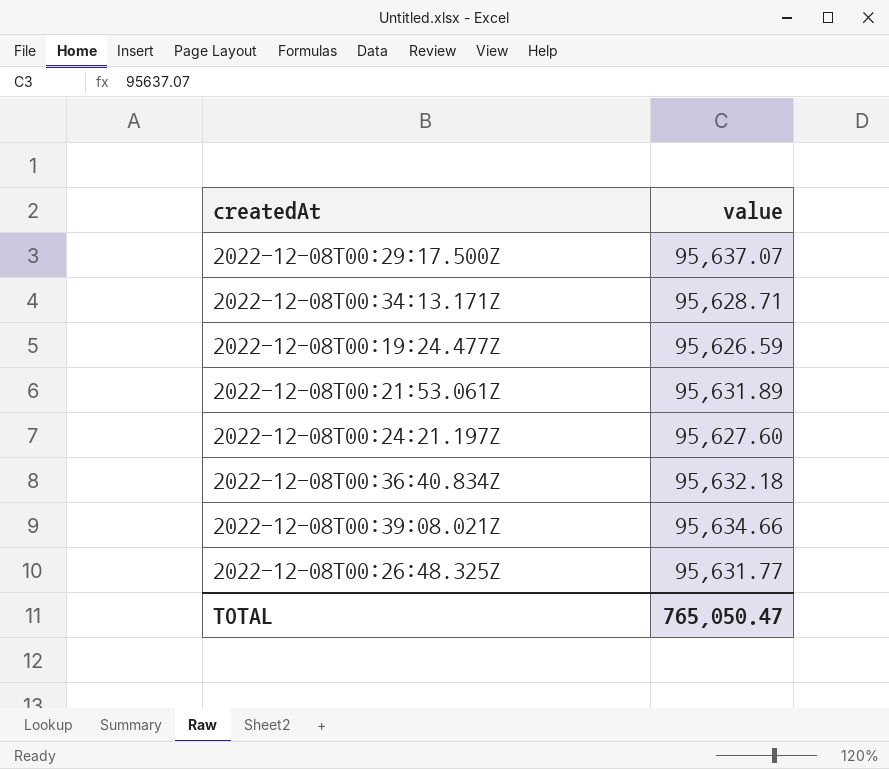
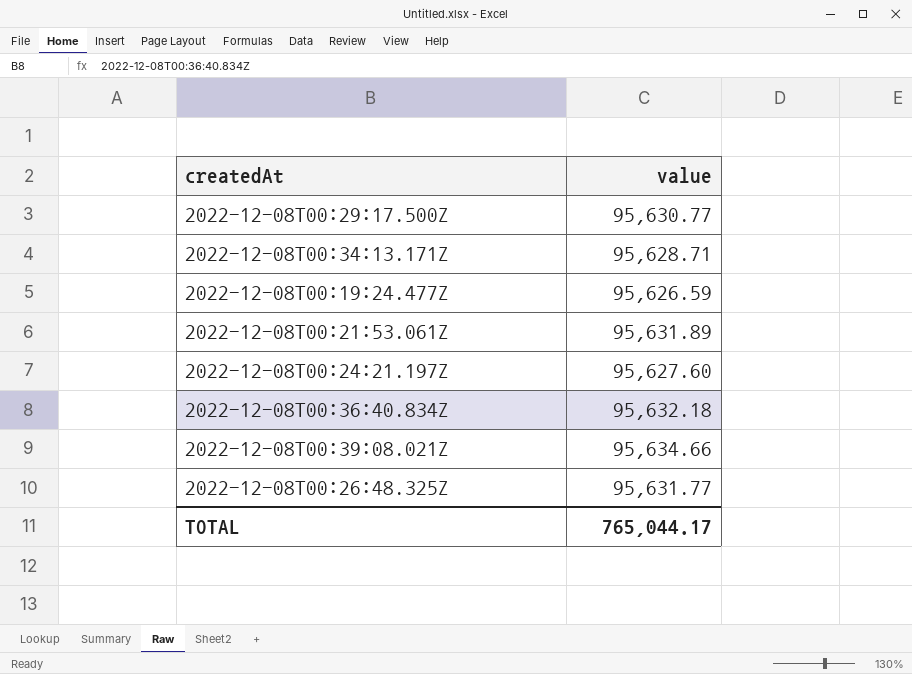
2022-12-08T00:29:17.500Z | value: 95,637.07 -> 95,630.77
TOTAL | value: 765,050.47 -> 765,044.17

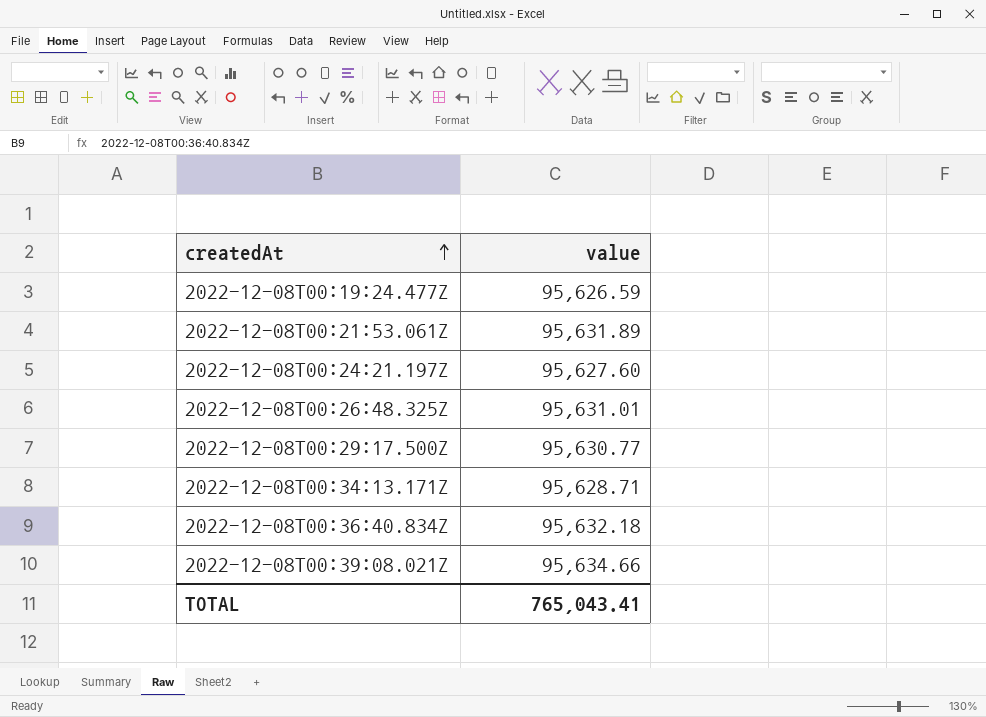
row order: none -> createdAt ascending
2022-12-08T00:26:48.325Z | value: 95,631.77 -> 95,631.01
TOTAL | value: 765,044.17 -> 765,043.41

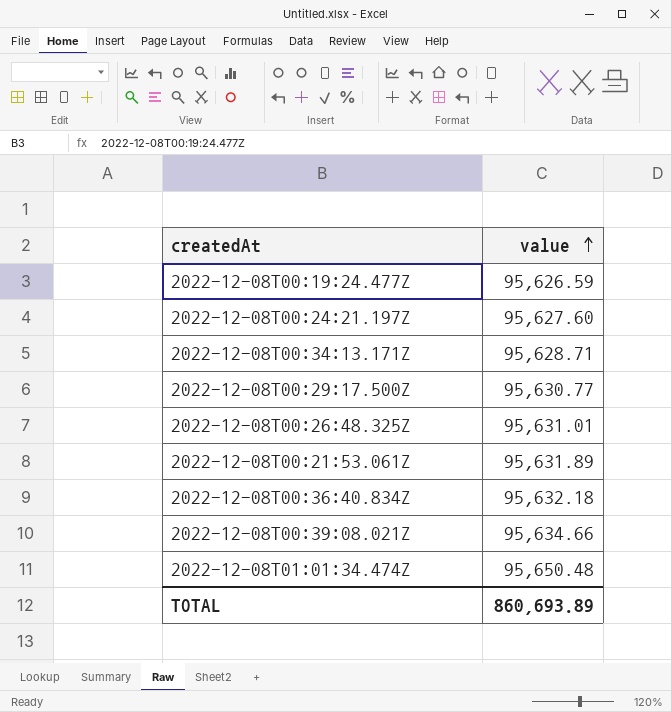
row order: createdAt ascending -> value ascending
row 2022-12-08T01:01:34.474Z: none -> 95,650.48
TOTAL | value: 765,043.41 -> 860,693.89

